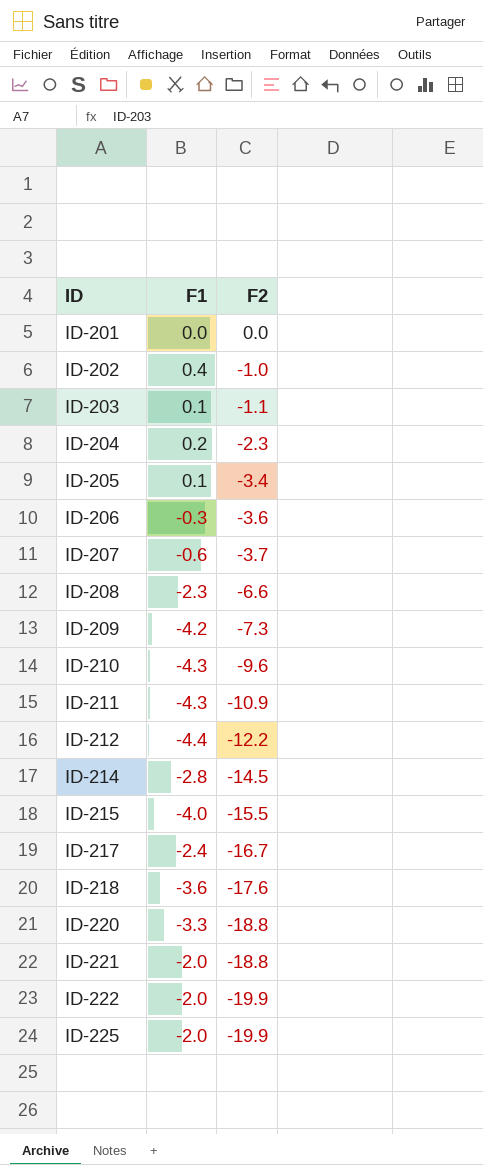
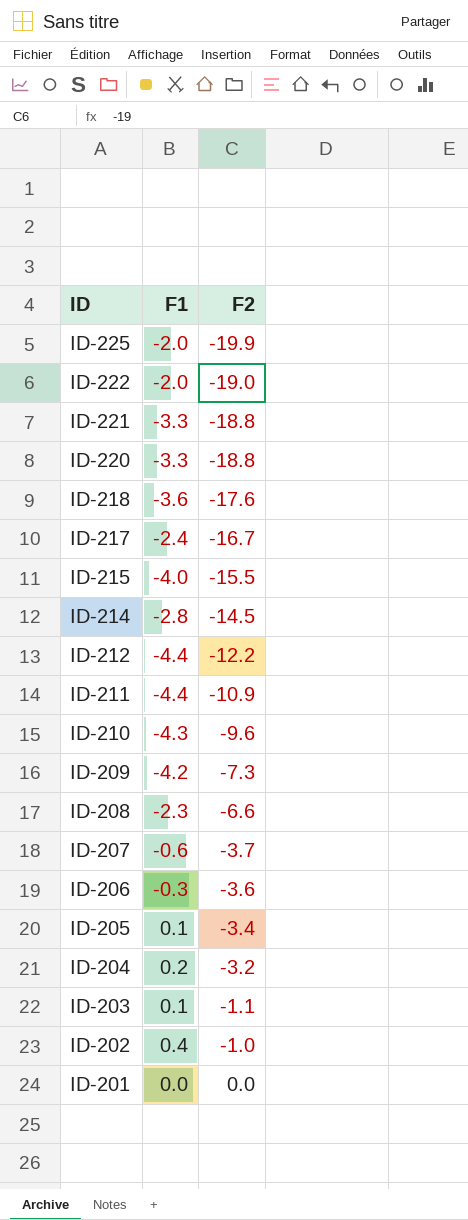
row order: ID ascending -> ID descending
ID-222 | F2: -19.9 -> -19.0
ID-221 | F1: -2.0 -> -3.3
ID-211 | F1: -4.3 -> -4.4
ID-204 | F2: -2.3 -> -3.2

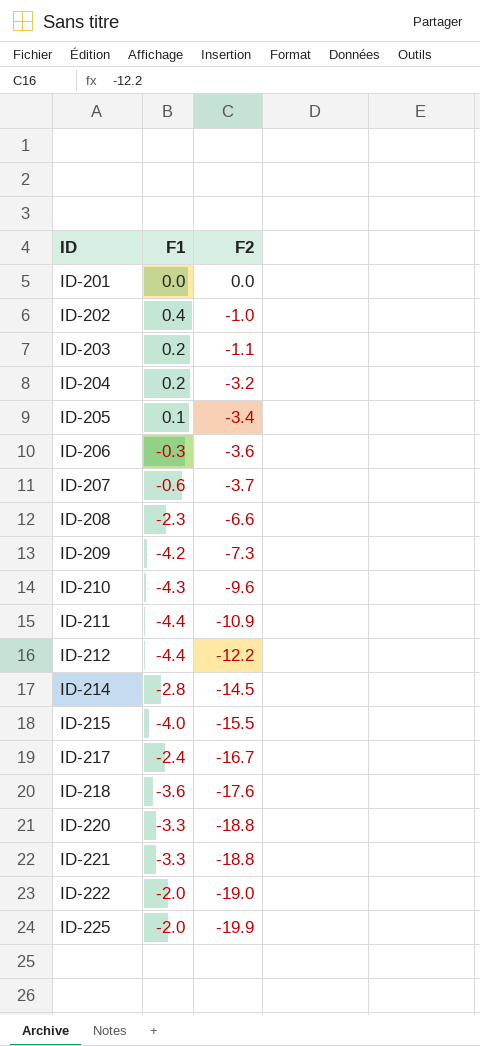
row order: ID descending -> ID ascending
ID-203 | F1: 0.1 -> 0.2

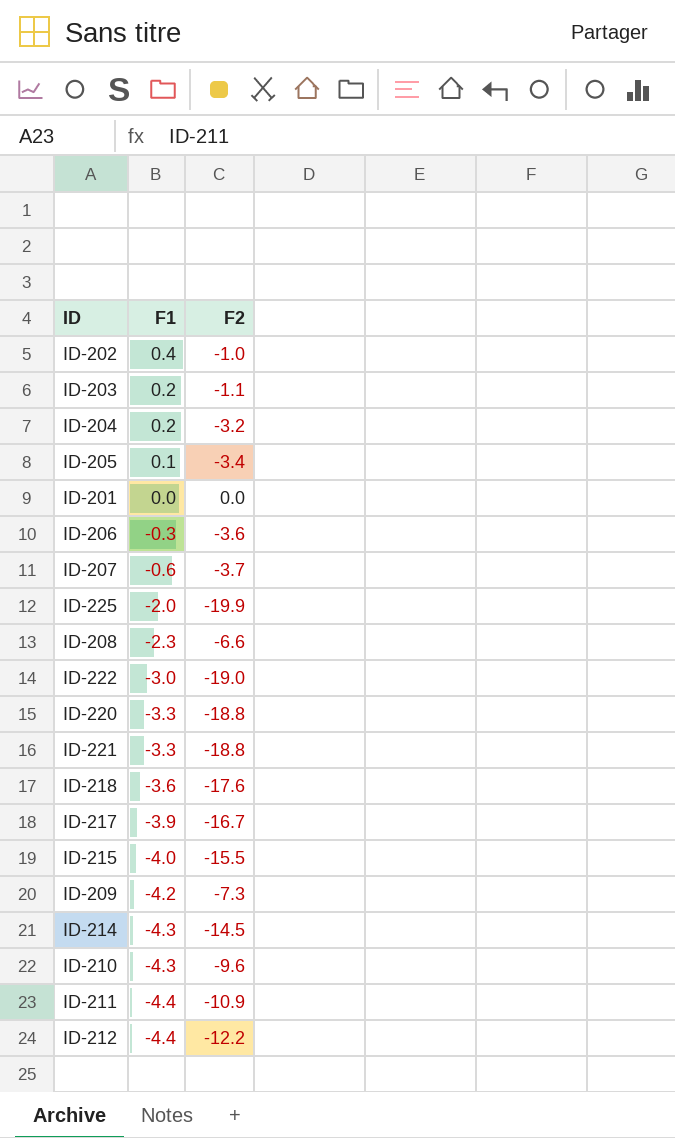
row order: ID ascending -> F1 descending
ID-222 | F1: -2.0 -> -3.0
ID-217 | F1: -2.4 -> -3.9
ID-214 | F1: -2.8 -> -4.3

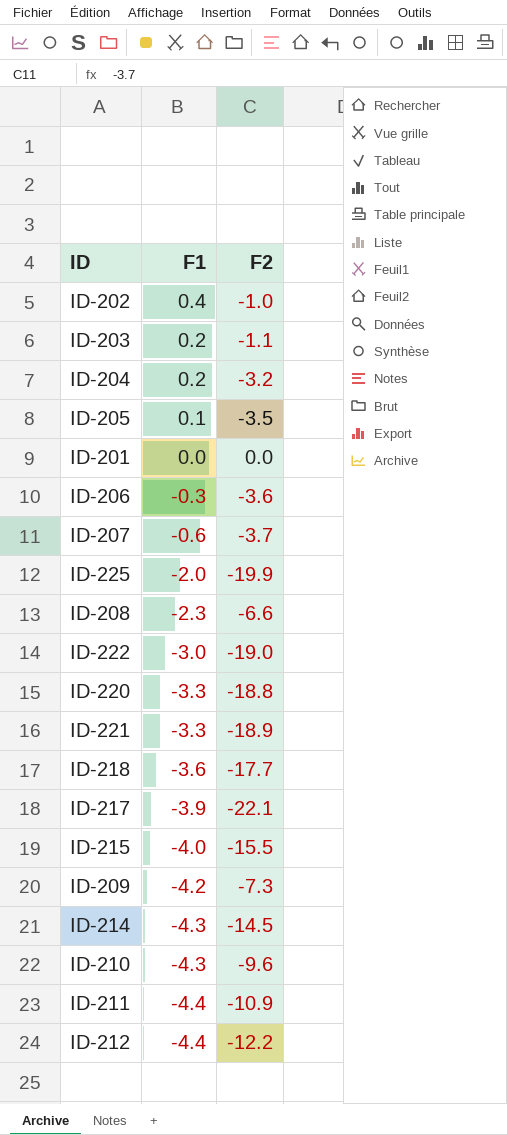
ID-205 | F2: -3.4 -> -3.5
ID-221 | F2: -18.8 -> -18.9
ID-218 | F2: -17.6 -> -17.7
ID-217 | F2: -16.7 -> -22.1

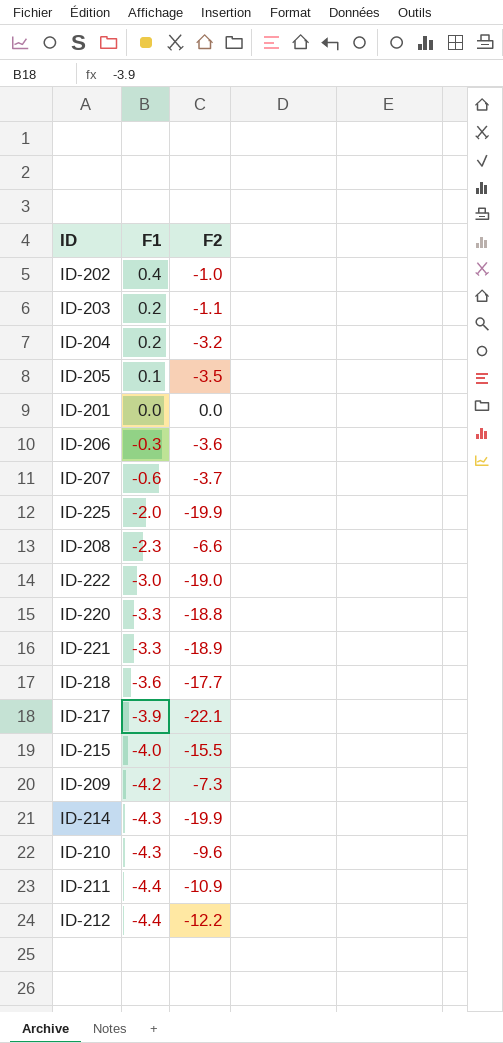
ID-214 | F2: -14.5 -> -19.9

